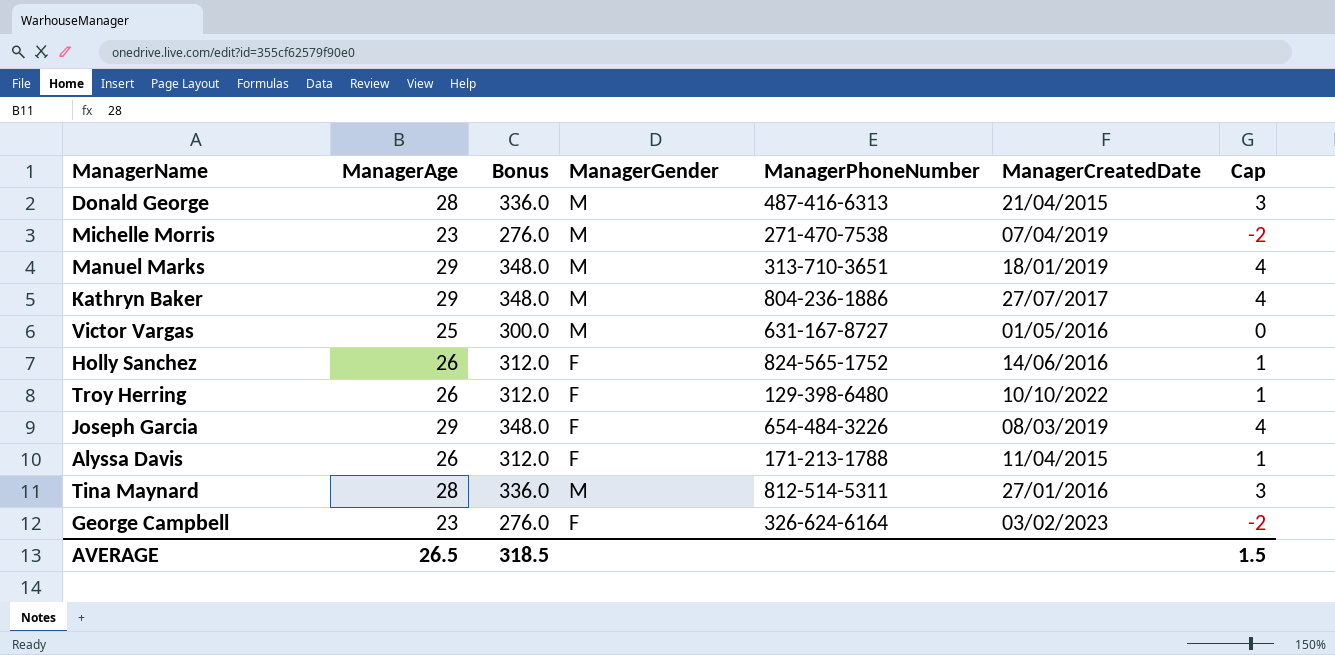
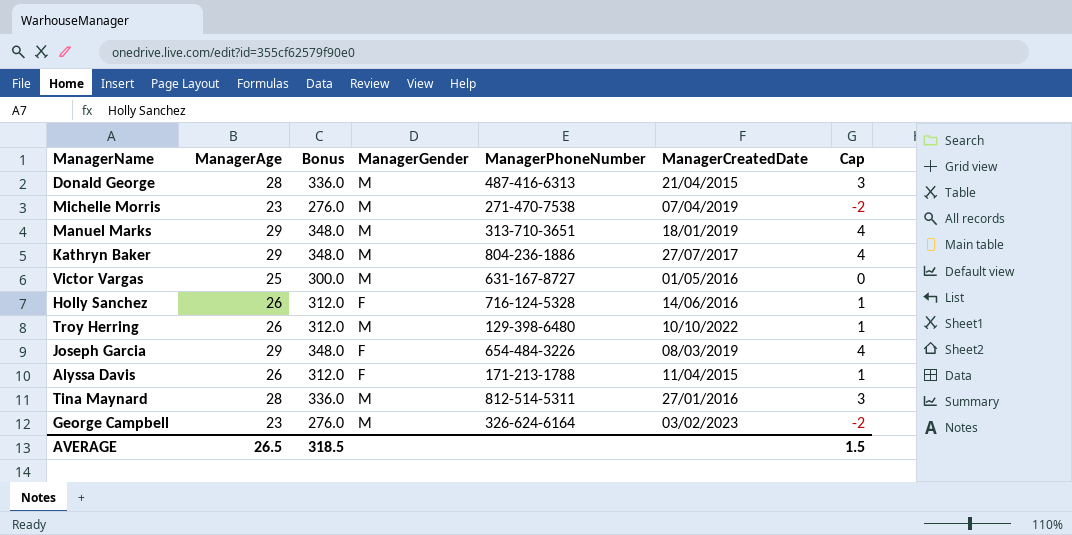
Holly Sanchez | ManagerPhoneNumber: 824-565-1752 -> 716-124-5328
Troy Herring | ManagerGender: F -> M
George Campbell | ManagerGender: F -> M

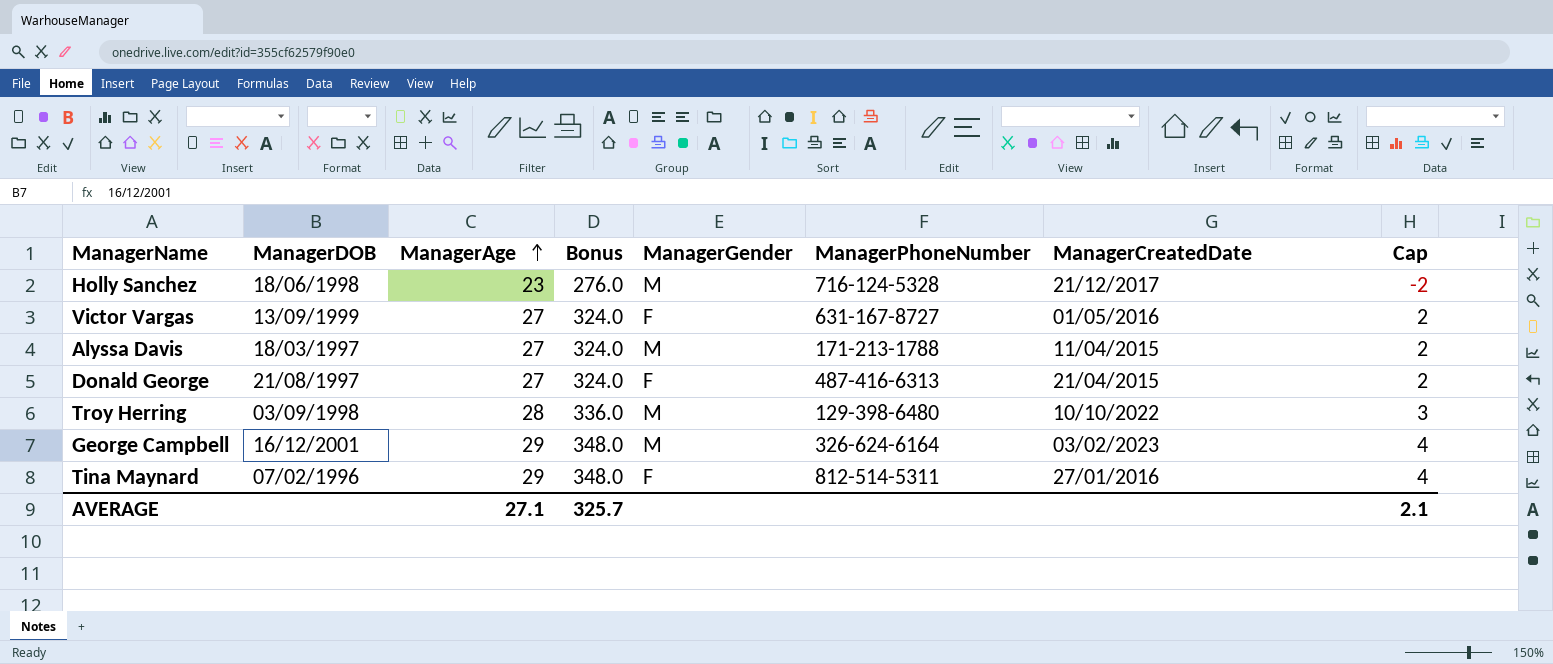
row order: none -> ManagerAge ascending
column ManagerDOB | position: none -> 2
row Michelle Morris: 23 | 276.0 | M | 271-470-7538 | 07/04/2019 | -2 -> none
row Manuel Marks: 29 | 348.0 | M | 313-710-3651 | 18/01/2019 | 4 -> none
row Kathryn Baker: 29 | 348.0 | M | 804-236-1886 | 27/07/2017 | 4 -> none
row Joseph Garcia: 29 | 348.0 | F | 654-484-3226 | 08/03/2019 | 4 -> none
Holly Sanchez | ManagerAge: 26 -> 23
Holly Sanchez | Bonus: 312.0 -> 276.0
Holly Sanchez | ManagerGender: F -> M
Holly Sanchez | ManagerCreatedDate: 14/06/2016 -> 21/12/2017
Holly Sanchez | Cap: 1 -> -2
Victor Vargas | ManagerAge: 25 -> 27
Victor Vargas | Bonus: 300.0 -> 324.0
Victor Vargas | ManagerGender: M -> F
Victor Vargas | Cap: 0 -> 2
Alyssa Davis | ManagerAge: 26 -> 27
Alyssa Davis | Bonus: 312.0 -> 324.0
Alyssa Davis | ManagerGender: F -> M
Alyssa Davis | Cap: 1 -> 2
Donald George | ManagerAge: 28 -> 27
Donald George | Bonus: 336.0 -> 324.0
Donald George | ManagerGender: M -> F
Donald George | Cap: 3 -> 2
Troy Herring | ManagerAge: 26 -> 28
Troy Herring | Bonus: 312.0 -> 336.0
Troy Herring | Cap: 1 -> 3
George Campbell | ManagerAge: 23 -> 29
George Campbell | Bonus: 276.0 -> 348.0
George Campbell | Cap: -2 -> 4
Tina Maynard | ManagerAge: 28 -> 29
Tina Maynard | Bonus: 336.0 -> 348.0
Tina Maynard | ManagerGender: M -> F
Tina Maynard | Cap: 3 -> 4
AVERAGE | ManagerAge: 26.5 -> 27.1
AVERAGE | Bonus: 318.5 -> 325.7
AVERAGE | Cap: 1.5 -> 2.1

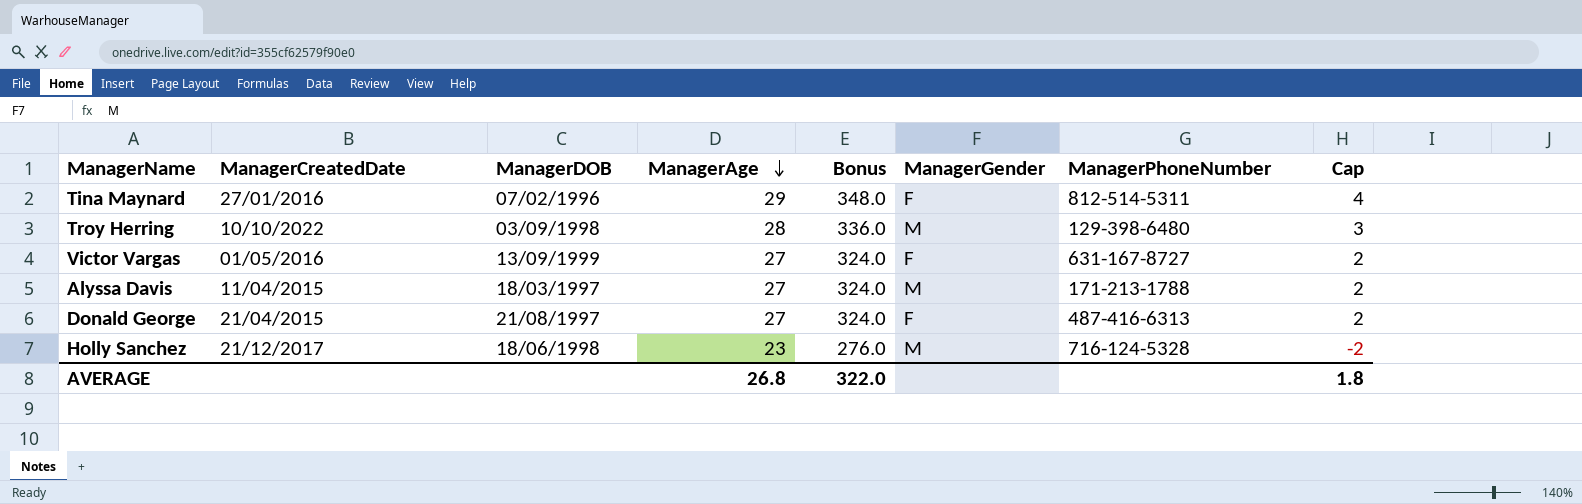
row order: ManagerAge ascending -> ManagerAge descending
column ManagerCreatedDate | position: 7 -> 2
row George Campbell: 16/12/2001 | 29 | 348.0 | M | 326-624-6164 | 03/02/2023 | 4 -> none
AVERAGE | ManagerAge: 27.1 -> 26.8
AVERAGE | Bonus: 325.7 -> 322.0
AVERAGE | Cap: 2.1 -> 1.8

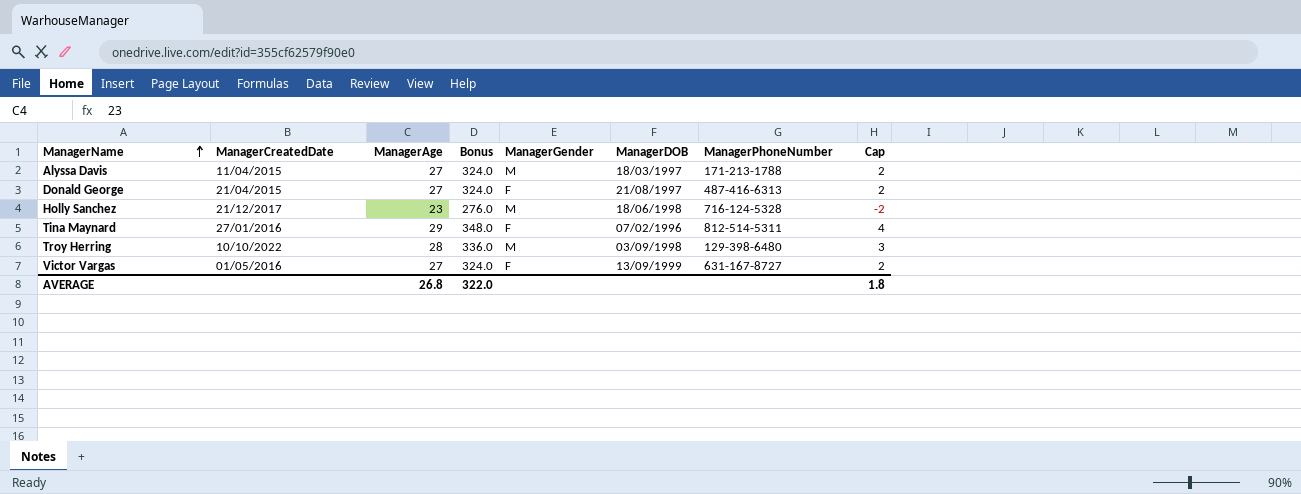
row order: ManagerAge descending -> ManagerName ascending
column ManagerDOB | position: 3 -> 6

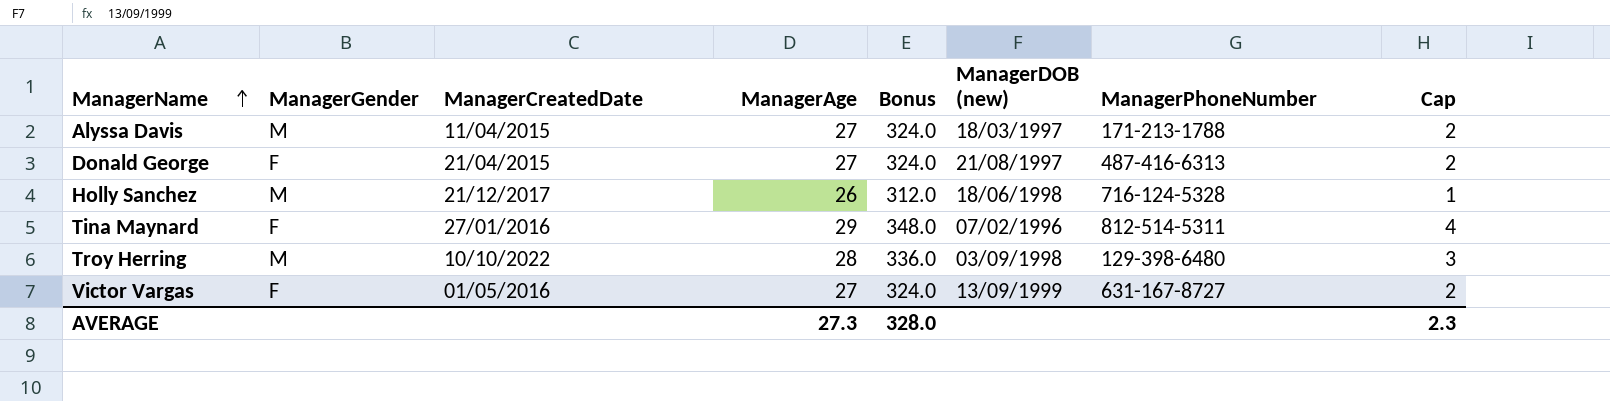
column ManagerGender | position: 5 -> 2
column name: ManagerDOB -> ManagerDOB (new)
Holly Sanchez | ManagerAge: 23 -> 26
Holly Sanchez | Bonus: 276.0 -> 312.0
Holly Sanchez | Cap: -2 -> 1
AVERAGE | ManagerAge: 26.8 -> 27.3
AVERAGE | Bonus: 322.0 -> 328.0
AVERAGE | Cap: 1.8 -> 2.3

